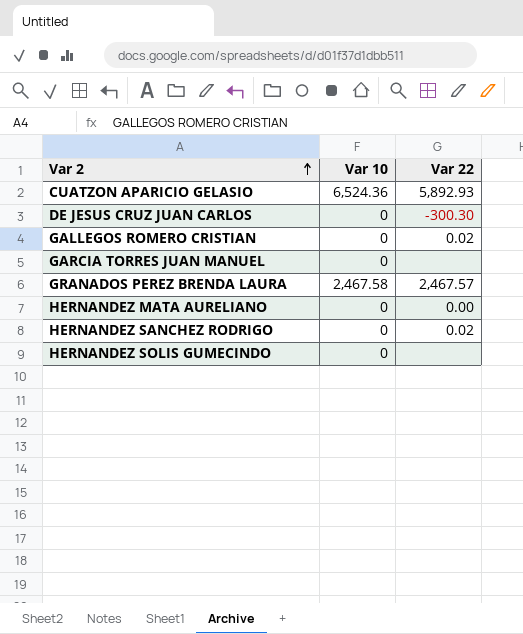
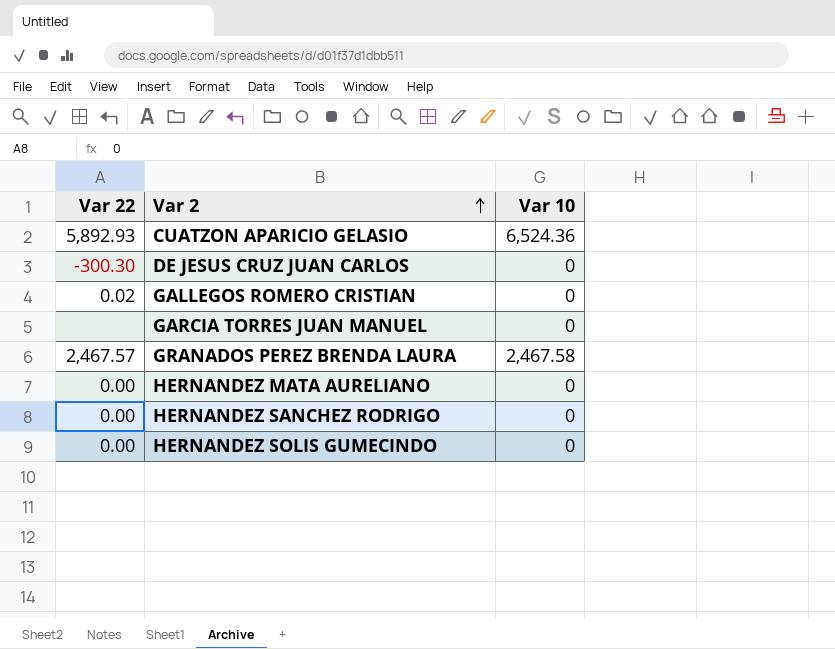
column Var 22 | position: 3 -> 1
HERNANDEZ SANCHEZ RODRIGO | Var 22: 0.02 -> 0.00
HERNANDEZ SOLIS GUMECINDO | Var 22: none -> 0.00

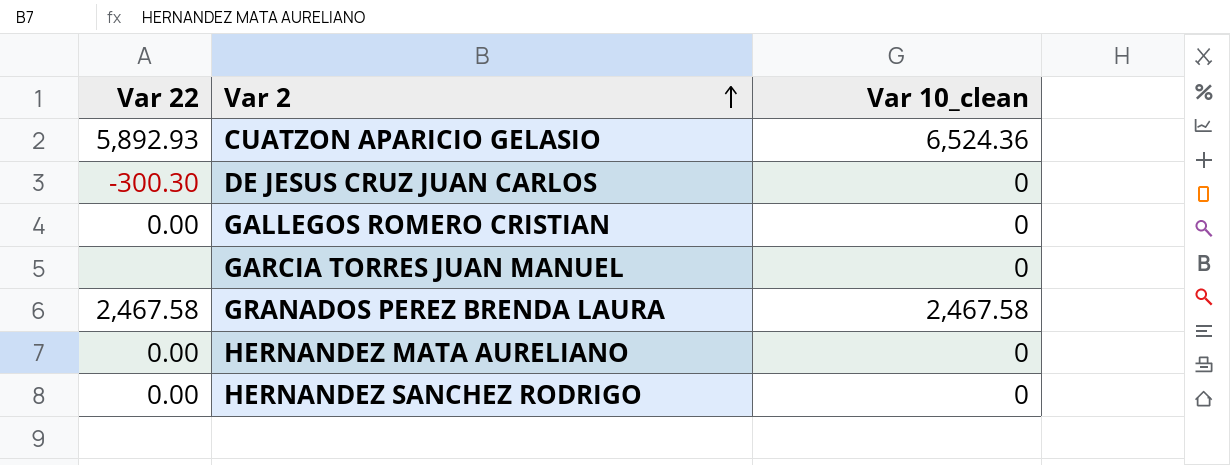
column name: Var 10 -> Var 10_clean
row HERNANDEZ SOLIS GUMECINDO: 0.00 | 0 -> none
GALLEGOS ROMERO CRISTIAN | Var 22: 0.02 -> 0.00
GRANADOS PEREZ BRENDA LAURA | Var 22: 2,467.57 -> 2,467.58

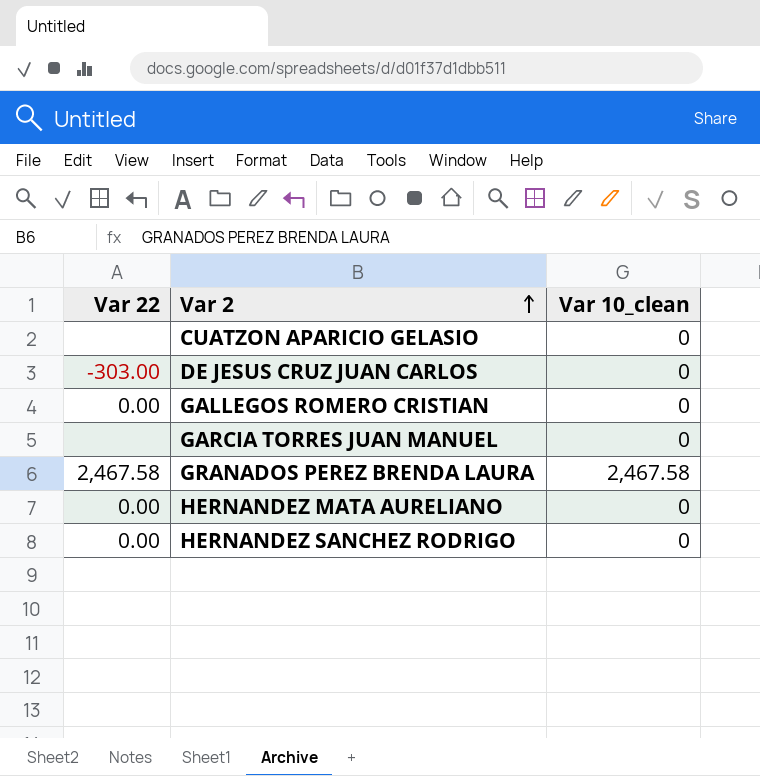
CUATZON APARICIO GELASIO | Var 22: 5,892.93 -> none
CUATZON APARICIO GELASIO | Var 10_clean: 6,524.36 -> 0
DE JESUS CRUZ JUAN CARLOS | Var 22: -300.30 -> -303.00

